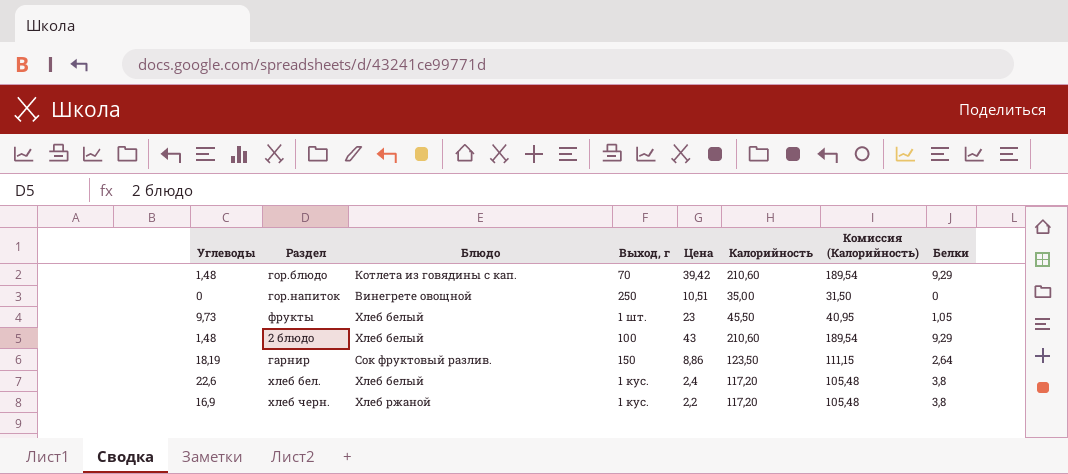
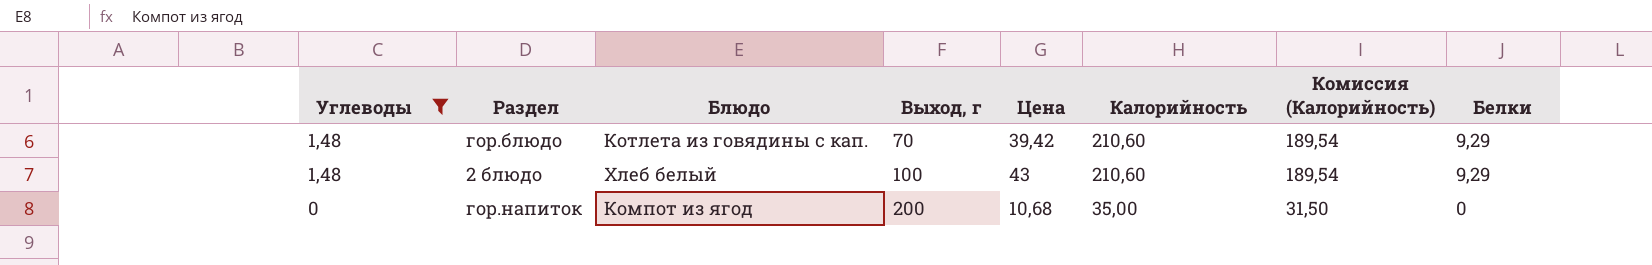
filter: none -> Углеводы <= 1,48
row order: none -> Углеводы descending
гор.напиток | Блюдо: Винегрете овощной -> Компот из ягод
гор.напиток | Выход, г: 250 -> 200
гор.напиток | Цена: 10,51 -> 10,68

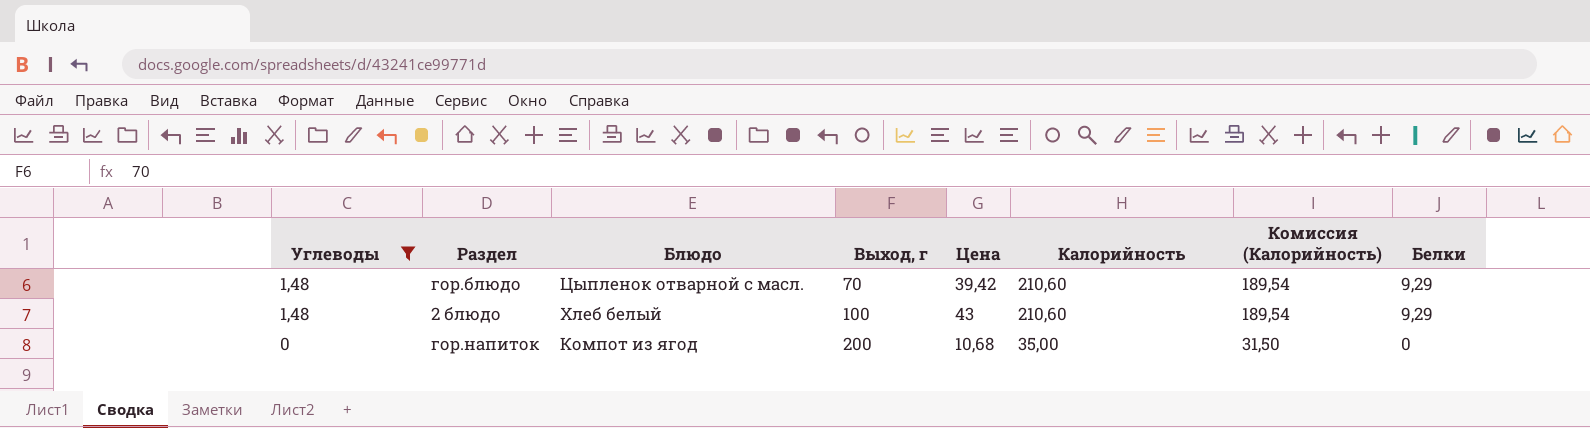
гор.блюдо | Блюдо: Котлета из говядины с кап. -> Цыпленок отварной с масл.

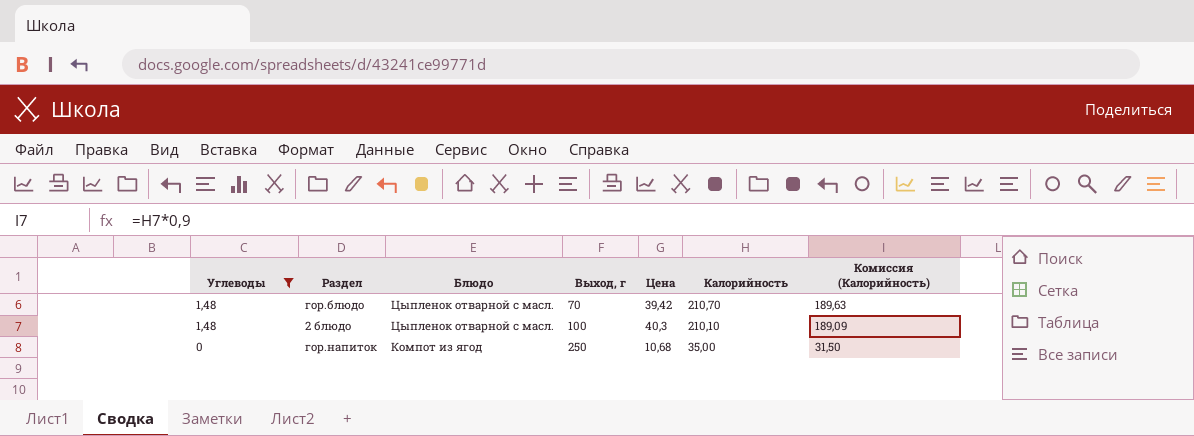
column Белки | position: 8 -> none
гор.блюдо | Калорийность: 210,60 -> 210,70
гор.блюдо | Комиссия (Калорийность): 189,54 -> 189,63
2 блюдо | Блюдо: Хлеб белый -> Цыпленок отварной с масл.
2 блюдо | Цена: 43 -> 40,3
2 блюдо | Калорийность: 210,60 -> 210,10
2 блюдо | Комиссия (Калорийность): 189,54 -> 189,09
гор.напиток | Выход, г: 200 -> 250

